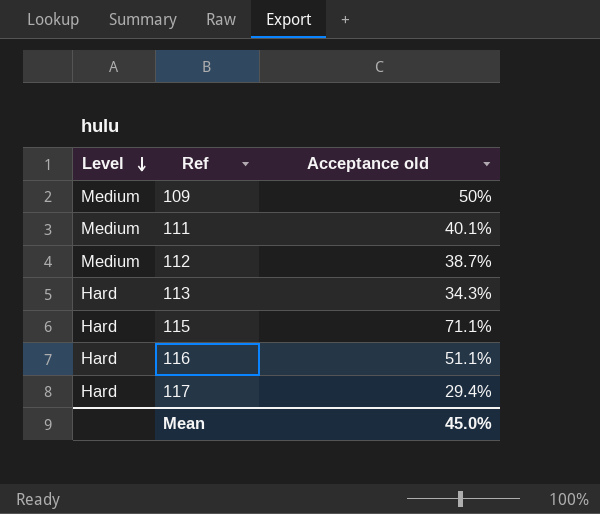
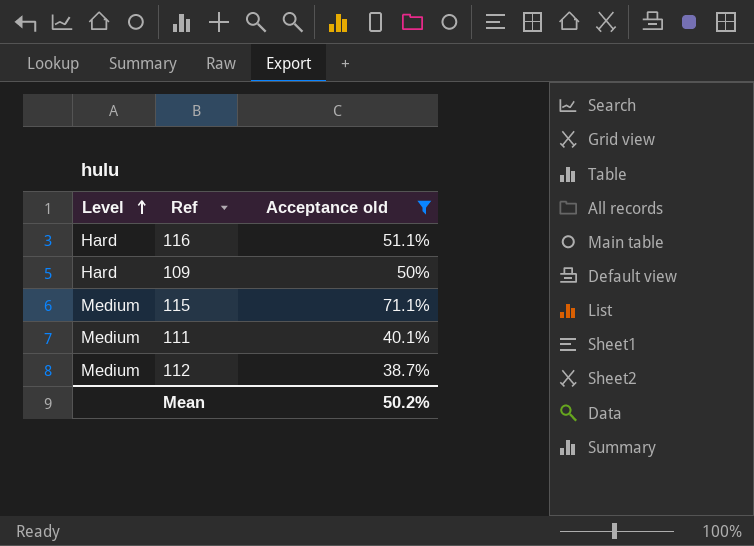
filter: none -> Acceptance old >= 38.7%
row order: Level descending -> Level ascending
109 | Level: Medium -> Hard
115 | Level: Hard -> Medium
Mean | Acceptance old: 45.0% -> 50.2%

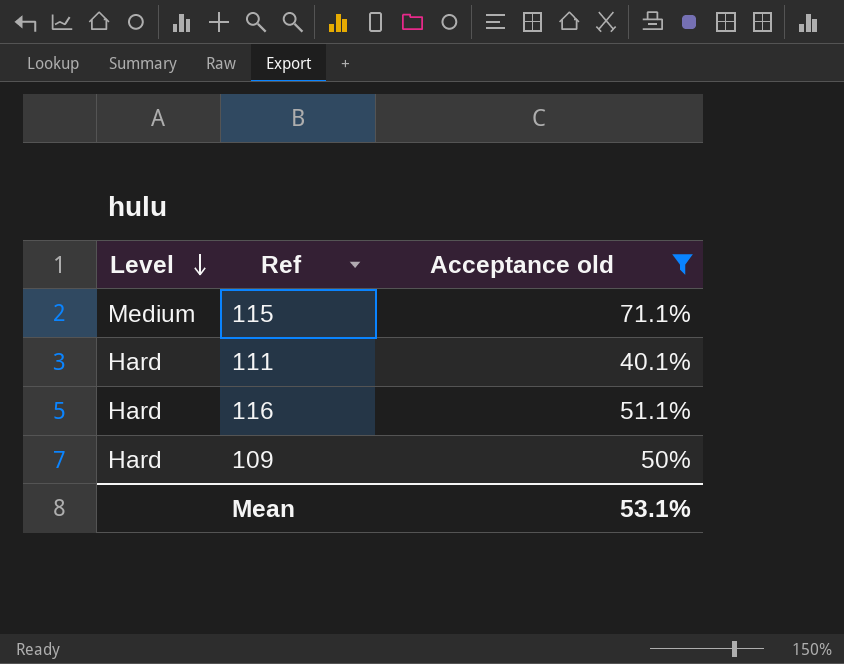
row order: Level ascending -> Level descending
row 112: Medium | 38.7% -> none
111 | Level: Medium -> Hard
Mean | Acceptance old: 50.2% -> 53.1%

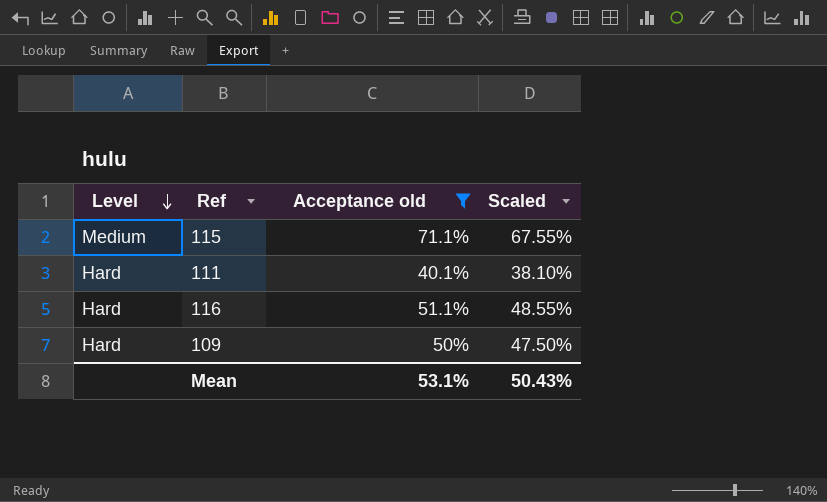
column Scaled | formula: none -> [Acceptance old] * 0.95

